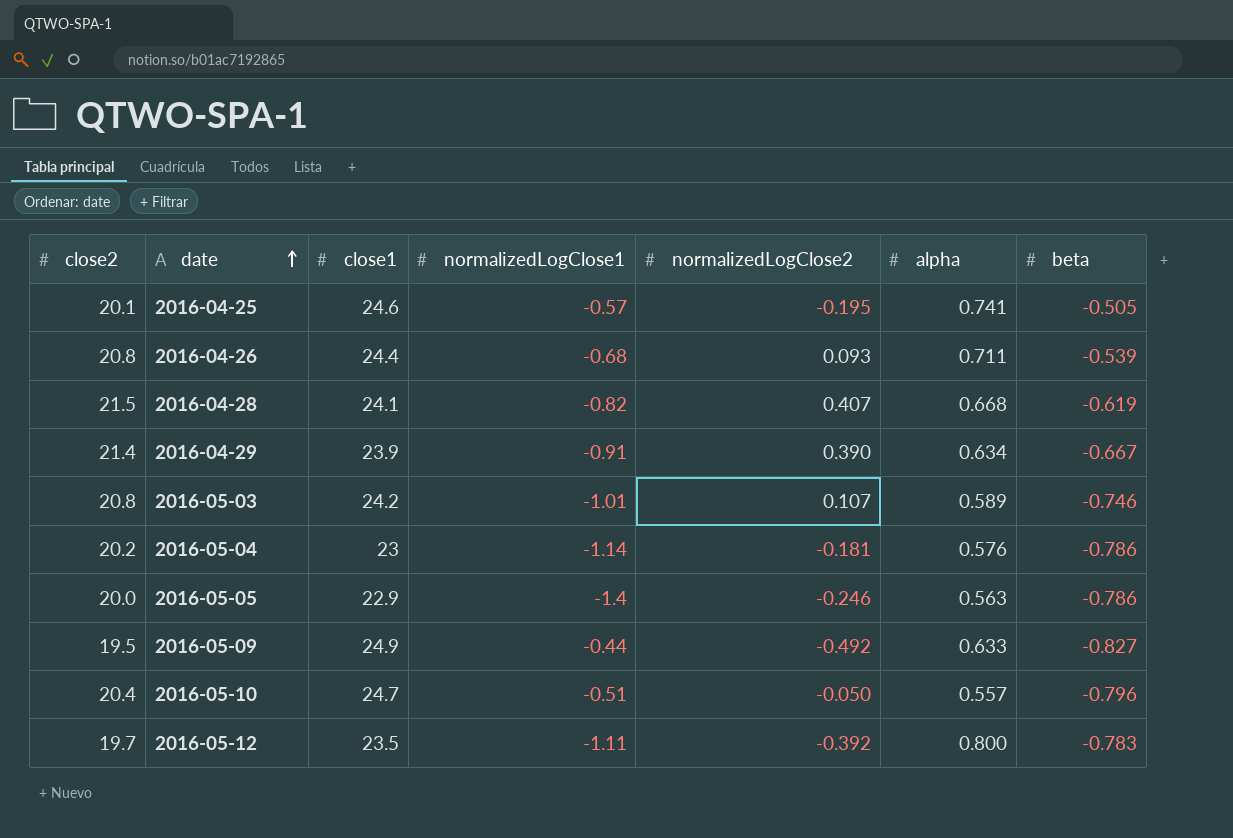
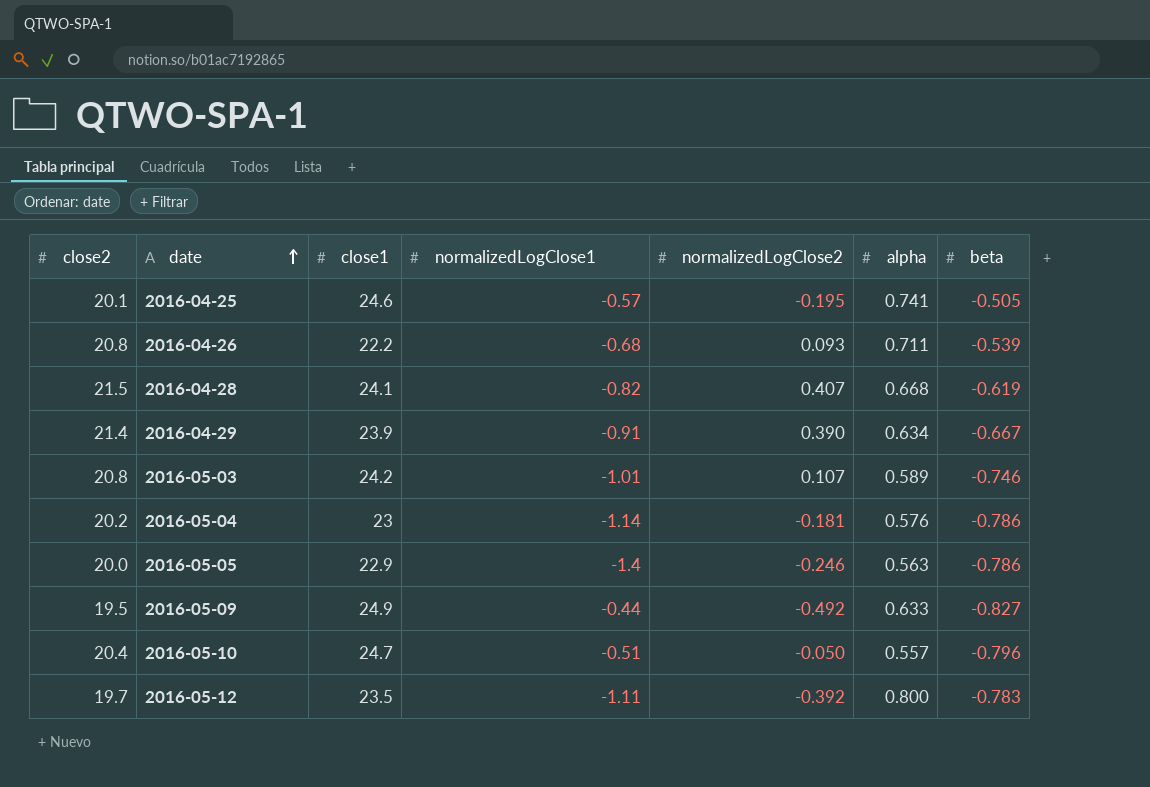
2016-04-26 | close1: 24.4 -> 22.2

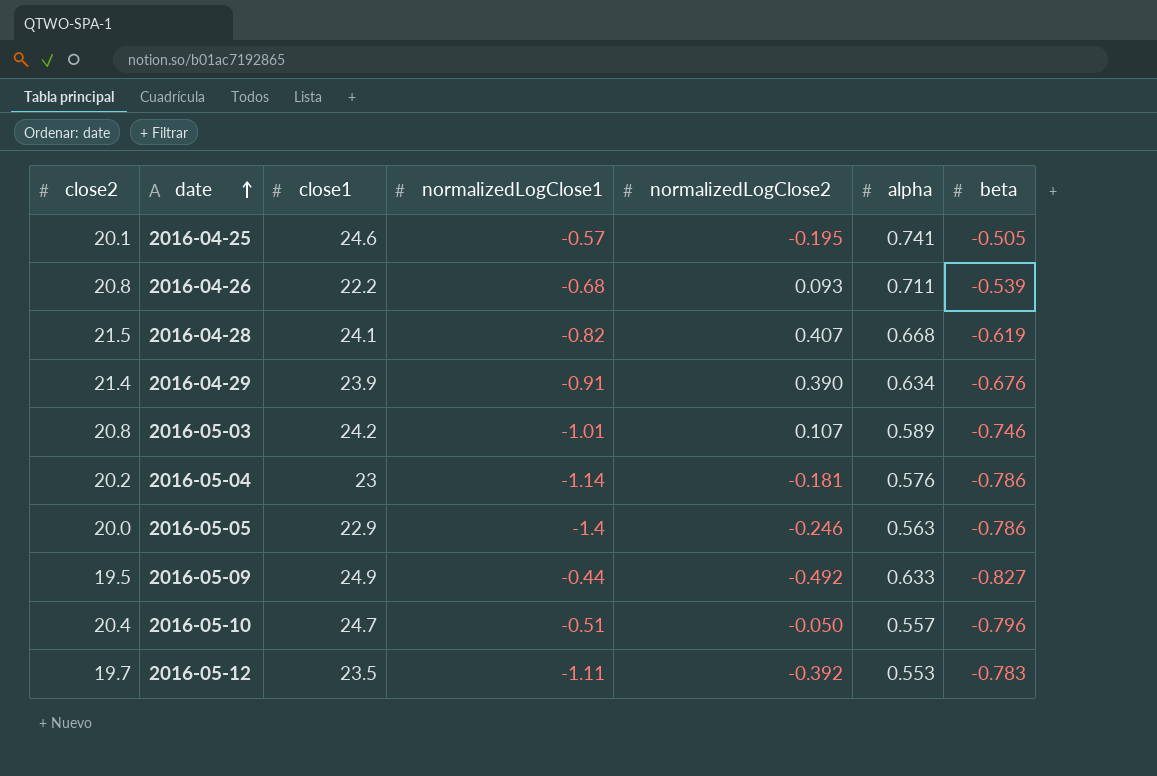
2016-04-29 | beta: -0.667 -> -0.676
2016-05-12 | alpha: 0.800 -> 0.553

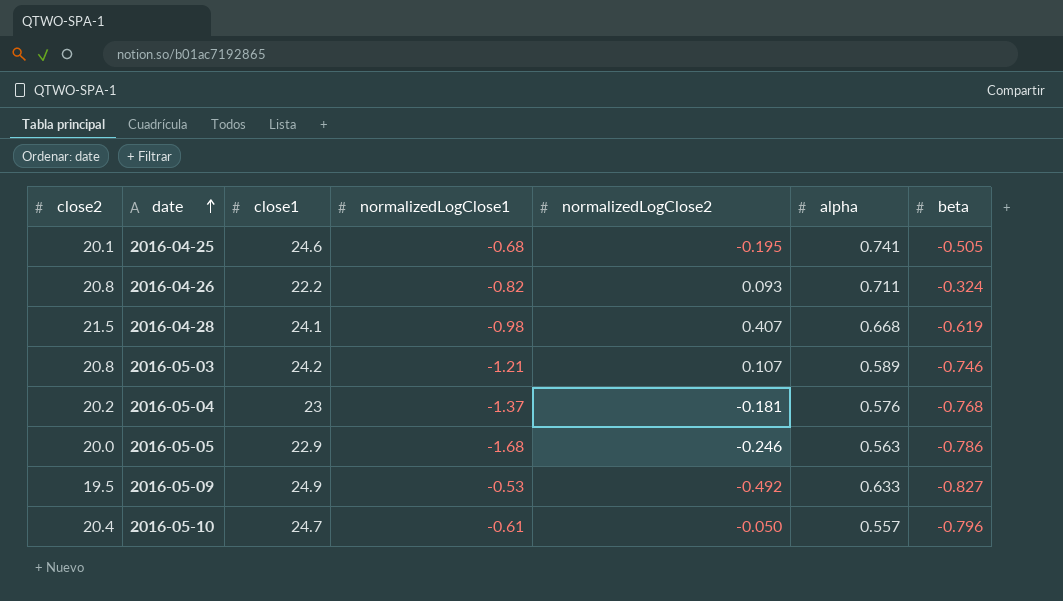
row 2016-04-29: 21.4 | 23.9 | -0.91 | 0.390 | 0.634 | -0.676 -> none
row 2016-05-12: 19.7 | 23.5 | -1.11 | -0.392 | 0.553 | -0.783 -> none
2016-04-25 | normalizedLogClose1: -0.57 -> -0.68
2016-04-26 | normalizedLogClose1: -0.68 -> -0.82
2016-04-26 | beta: -0.539 -> -0.324
2016-04-28 | normalizedLogClose1: -0.82 -> -0.98
2016-05-03 | normalizedLogClose1: -1.01 -> -1.21
2016-05-04 | normalizedLogClose1: -1.14 -> -1.37
2016-05-04 | beta: -0.786 -> -0.768
2016-05-05 | normalizedLogClose1: -1.4 -> -1.68
2016-05-09 | normalizedLogClose1: -0.44 -> -0.53
2016-05-10 | normalizedLogClose1: -0.51 -> -0.61

